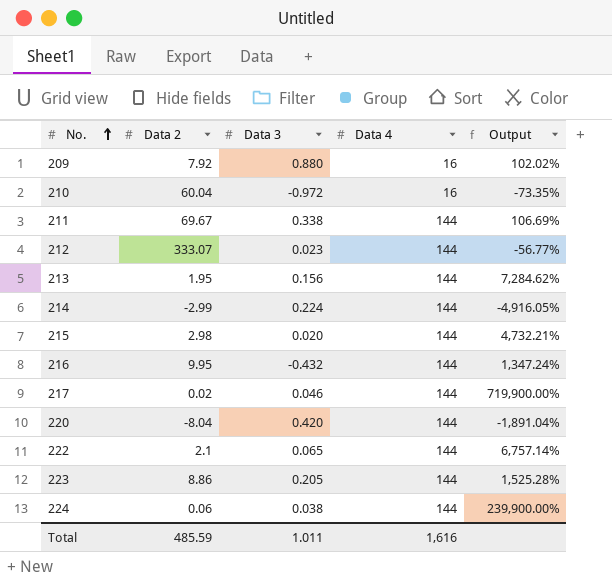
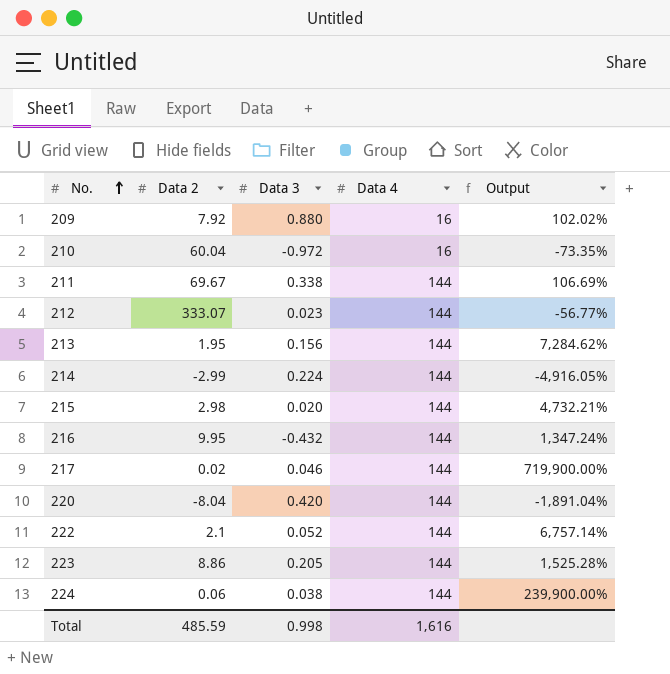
222 | Data 3: 0.065 -> 0.052
Total | Data 3: 1.011 -> 0.998

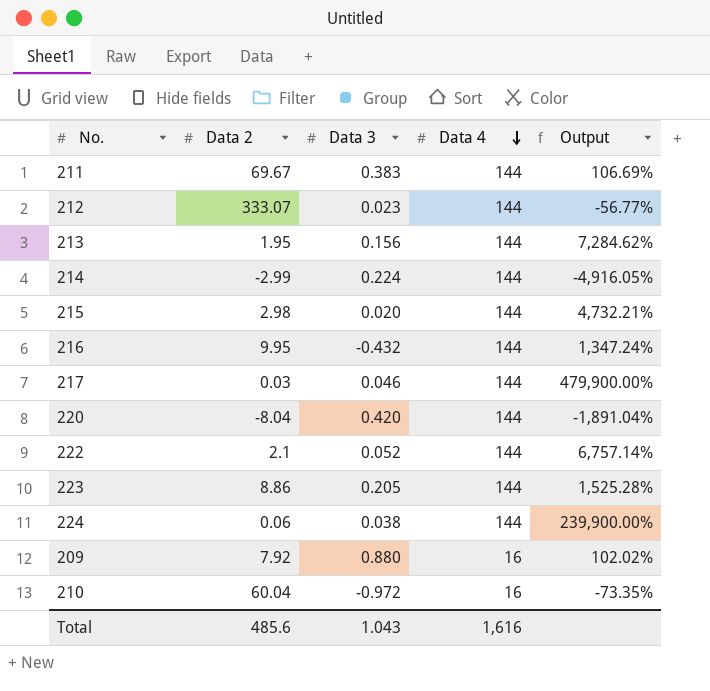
row order: No. ascending -> Data 4 descending
211 | Data 3: 0.338 -> 0.383
217 | Data 2: 0.02 -> 0.03
217 | Output: 719,900.00% -> 479,900.00%
Total | Data 2: 485.59 -> 485.6
Total | Data 3: 0.998 -> 1.043

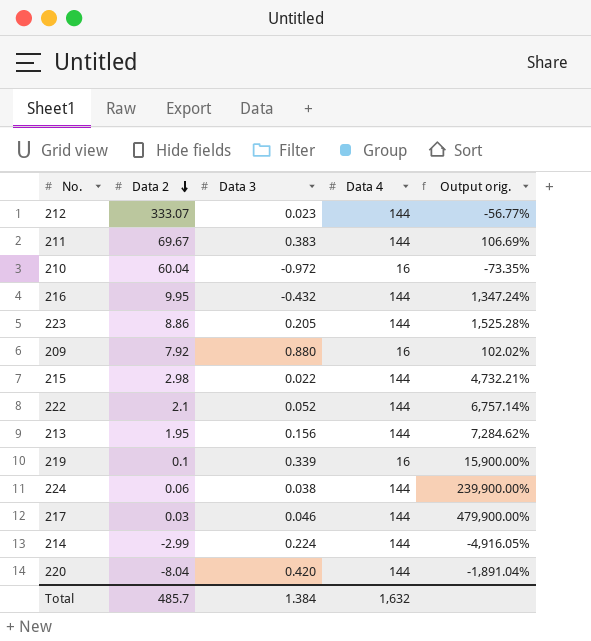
row order: Data 4 descending -> Data 2 descending
column name: Output -> Output orig.
215 | Data 3: 0.020 -> 0.022
row 219: none -> 0.1 | 0.339 | 16 | 15,900.00%
Total | Data 2: 485.6 -> 485.7
Total | Data 3: 1.043 -> 1.384
Total | Data 4: 1,616 -> 1,632

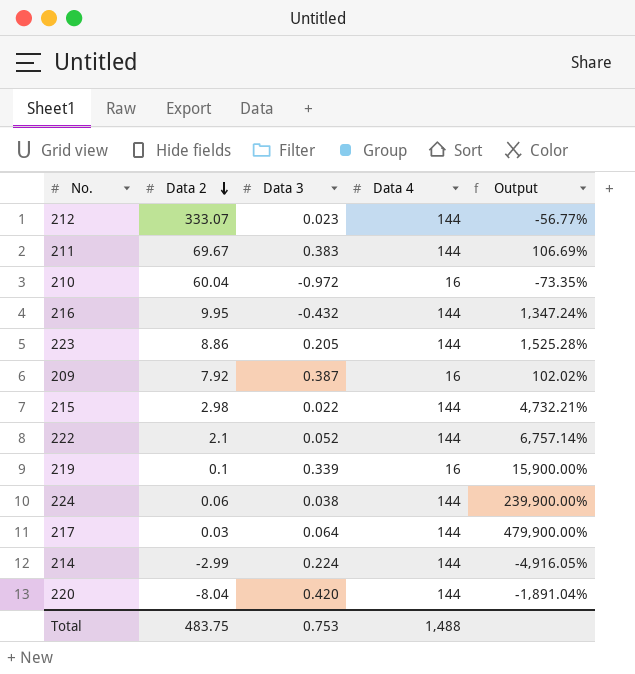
column name: Output orig. -> Output
row 213: 1.95 | 0.156 | 144 | 7,284.62% -> none
209 | Data 3: 0.880 -> 0.387
217 | Data 3: 0.046 -> 0.064
Total | Data 2: 485.7 -> 483.75
Total | Data 3: 1.384 -> 0.753
Total | Data 4: 1,632 -> 1,488

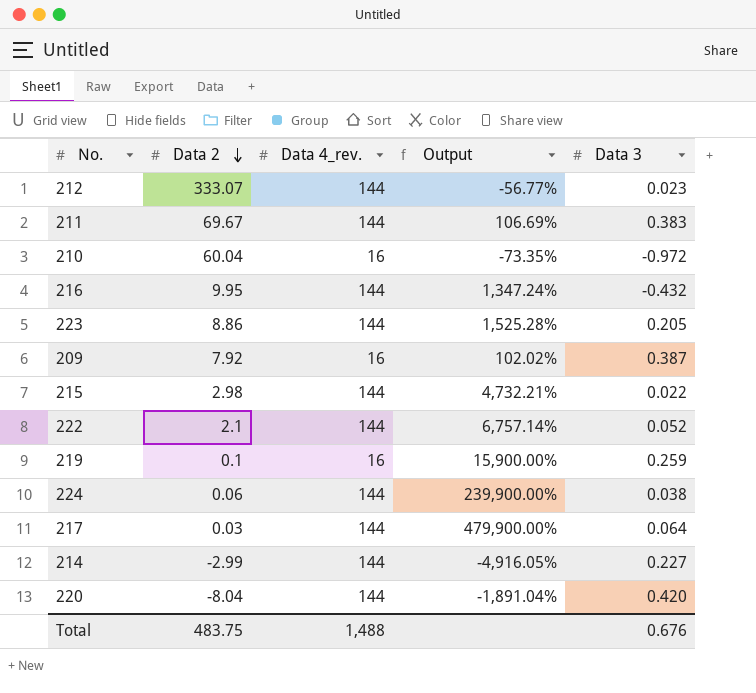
column name: Data 4 -> Data 4_rev.
column Data 3 | position: 3 -> 5
219 | Data 3: 0.339 -> 0.259
214 | Data 3: 0.224 -> 0.227
Total | Data 3: 0.753 -> 0.676

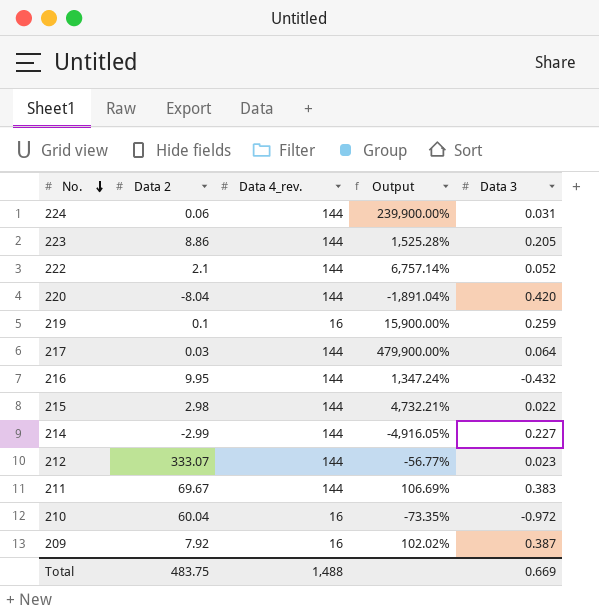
row order: Data 2 descending -> No. descending
224 | Data 3: 0.038 -> 0.031
Total | Data 3: 0.676 -> 0.669

